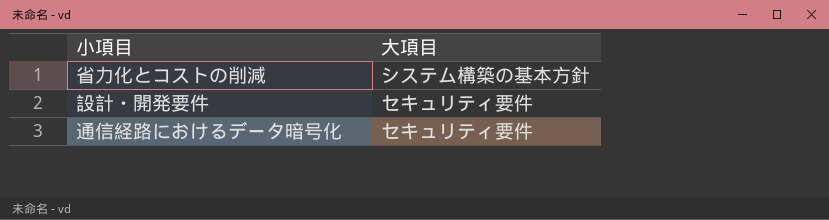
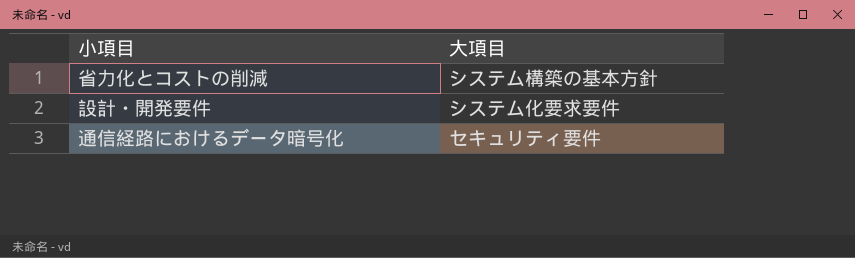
設計・開発要件 | 大項目: セキュリティ要件 -> システム化要求要件

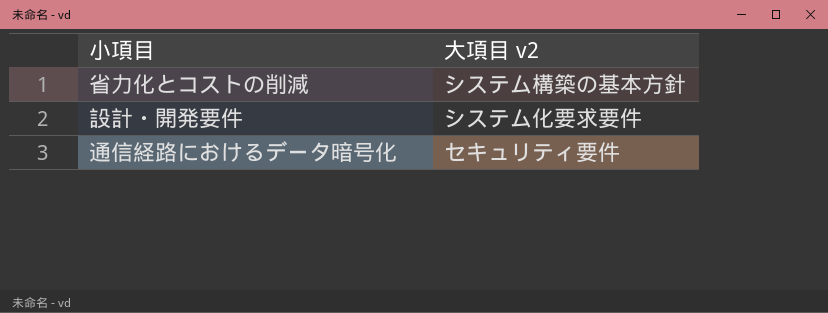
column name: 大項目 -> 大項目 v2

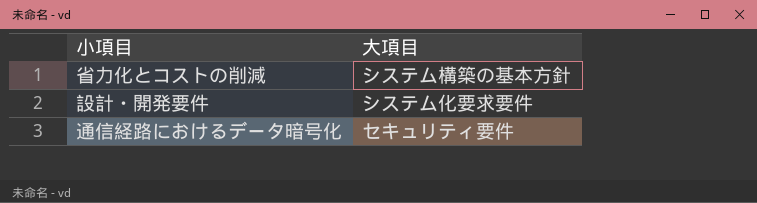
column name: 大項目 v2 -> 大項目

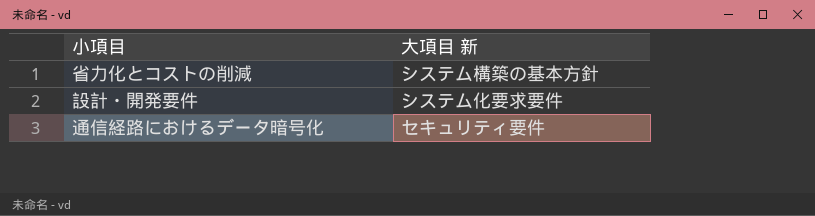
column name: 大項目 -> 大項目 新

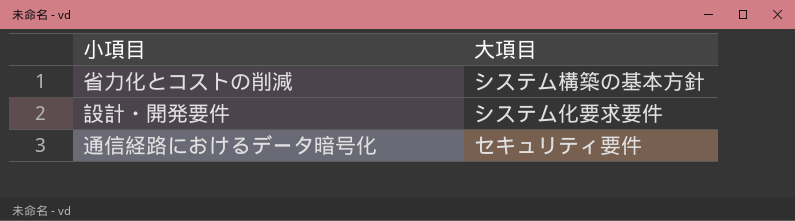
column name: 大項目 新 -> 大項目

